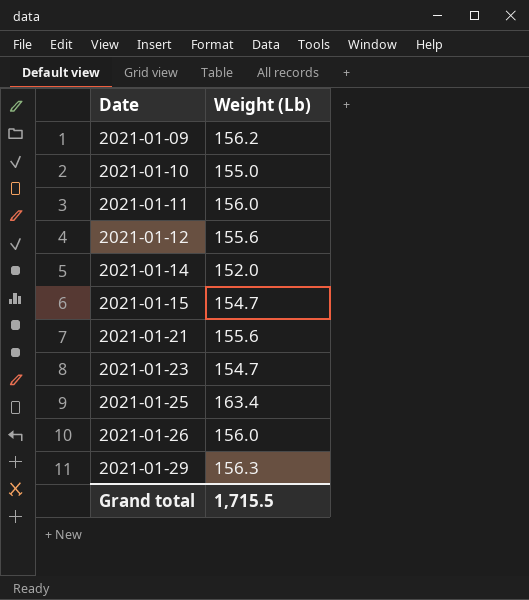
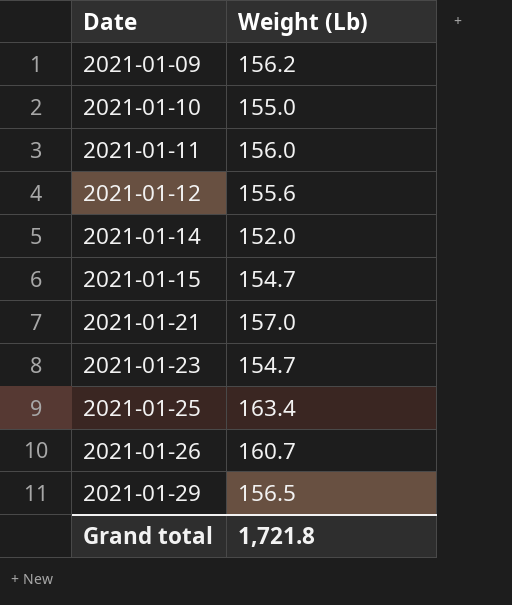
2021-01-21 | Weight (Lb): 155.6 -> 157.0
2021-01-26 | Weight (Lb): 156.0 -> 160.7
2021-01-29 | Weight (Lb): 156.3 -> 156.5
Grand total | Weight (Lb): 1,715.5 -> 1,721.8

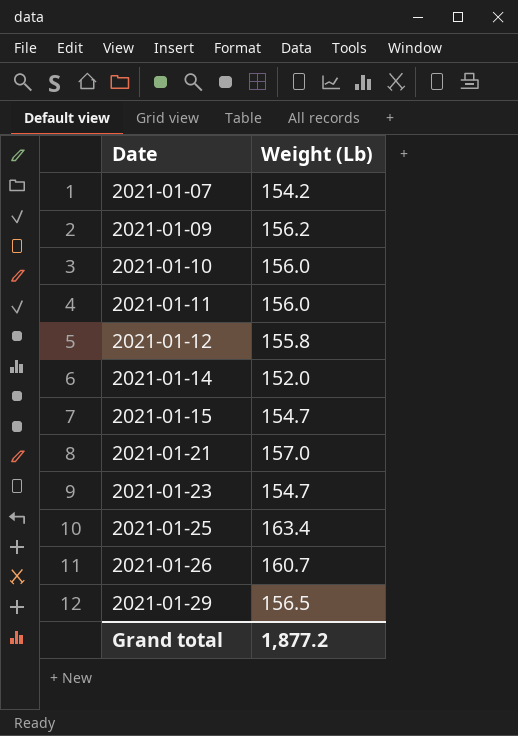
row 2021-01-07: none -> 154.2
2021-01-10 | Weight (Lb): 155.0 -> 156.0
2021-01-12 | Weight (Lb): 155.6 -> 155.8
Grand total | Weight (Lb): 1,721.8 -> 1,877.2

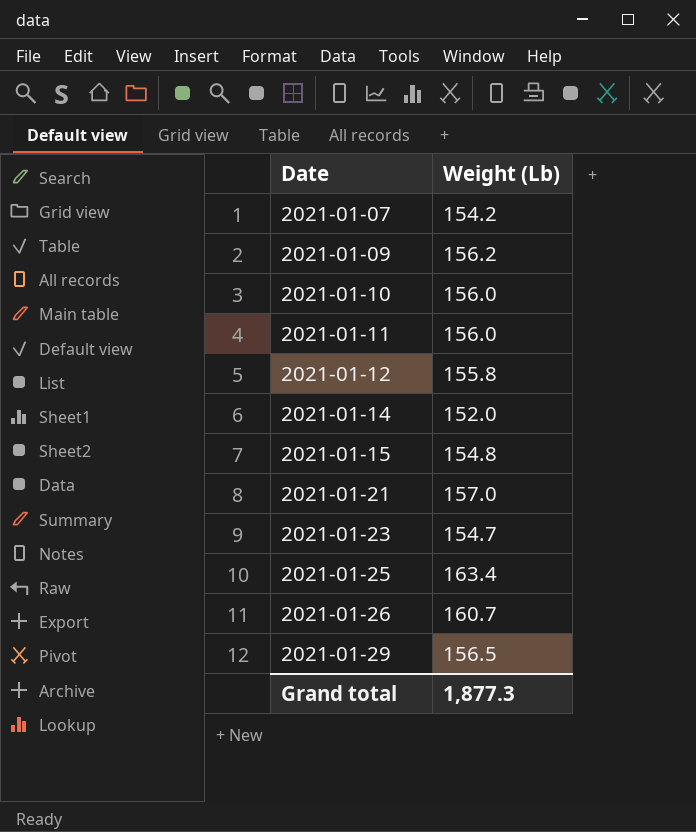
2021-01-15 | Weight (Lb): 154.7 -> 154.8
Grand total | Weight (Lb): 1,877.2 -> 1,877.3

